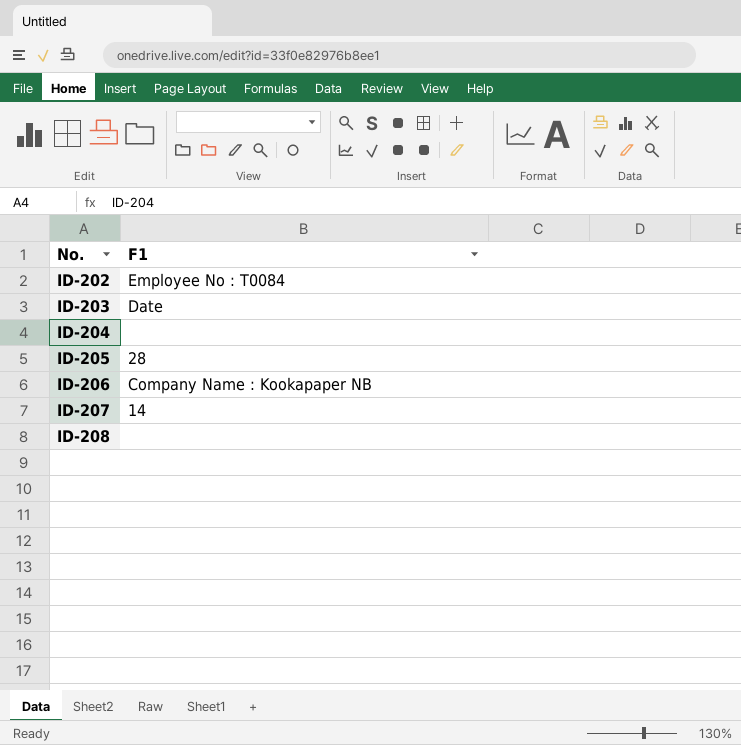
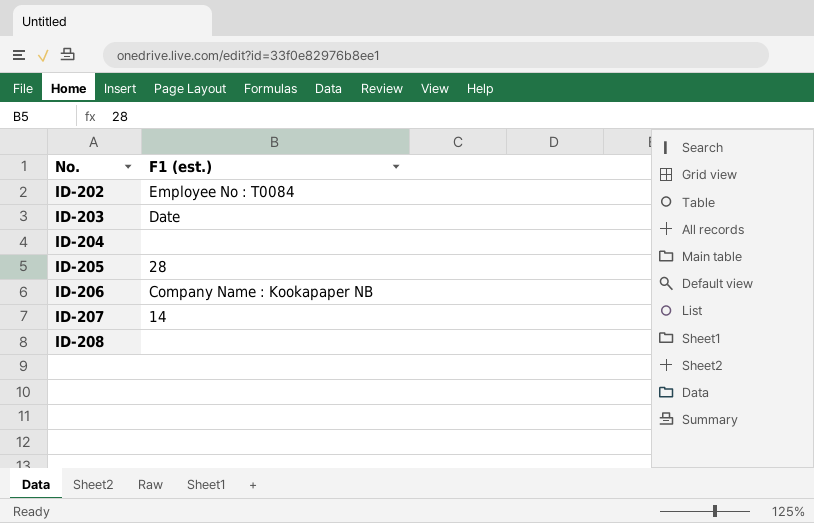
column name: F1 -> F1 (est.)

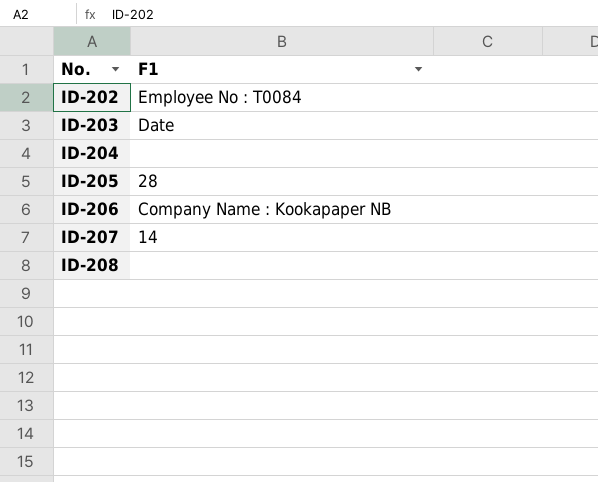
column name: F1 (est.) -> F1

